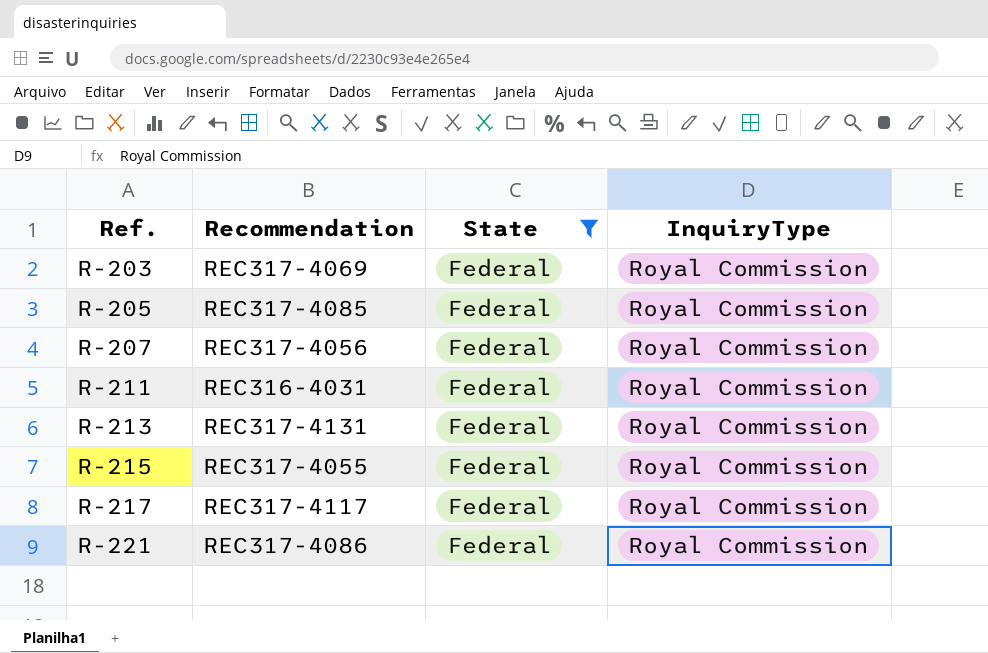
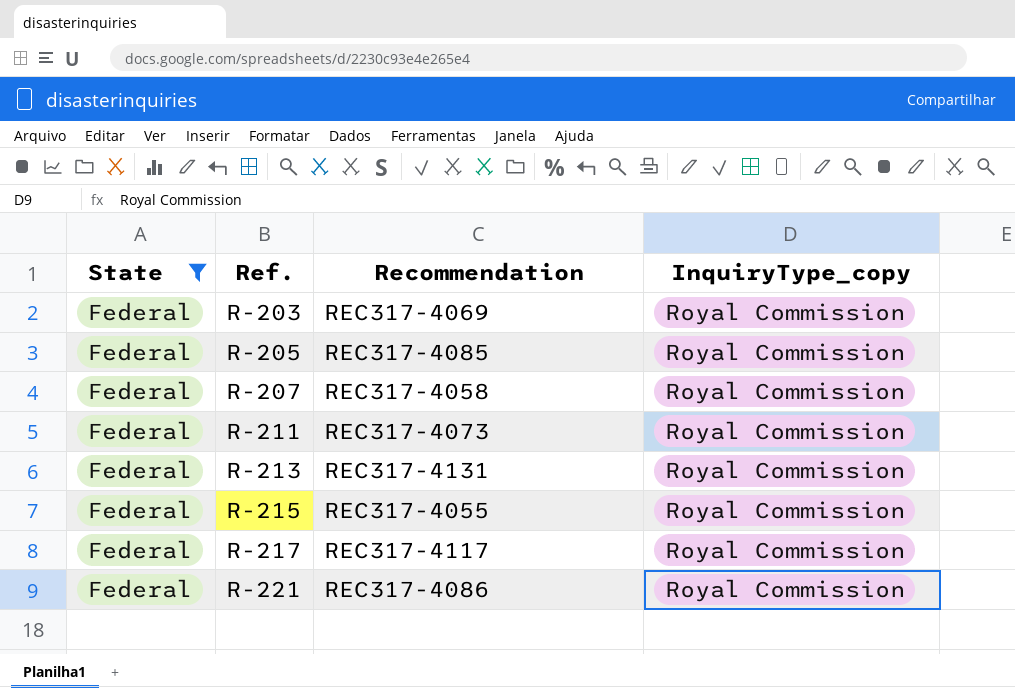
column State | position: 3 -> 1
column name: InquiryType -> InquiryType_copy
R-207 | Recommendation: REC317-4056 -> REC317-4058
R-211 | Recommendation: REC316-4031 -> REC317-4073

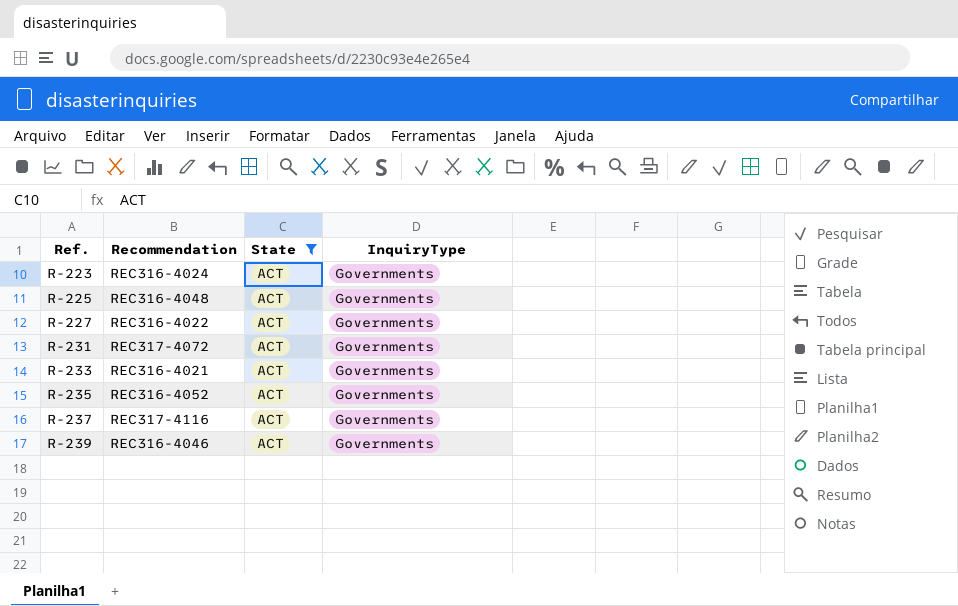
filter: State = Federal -> State = ACT
column State | position: 1 -> 3
column name: InquiryType_copy -> InquiryType

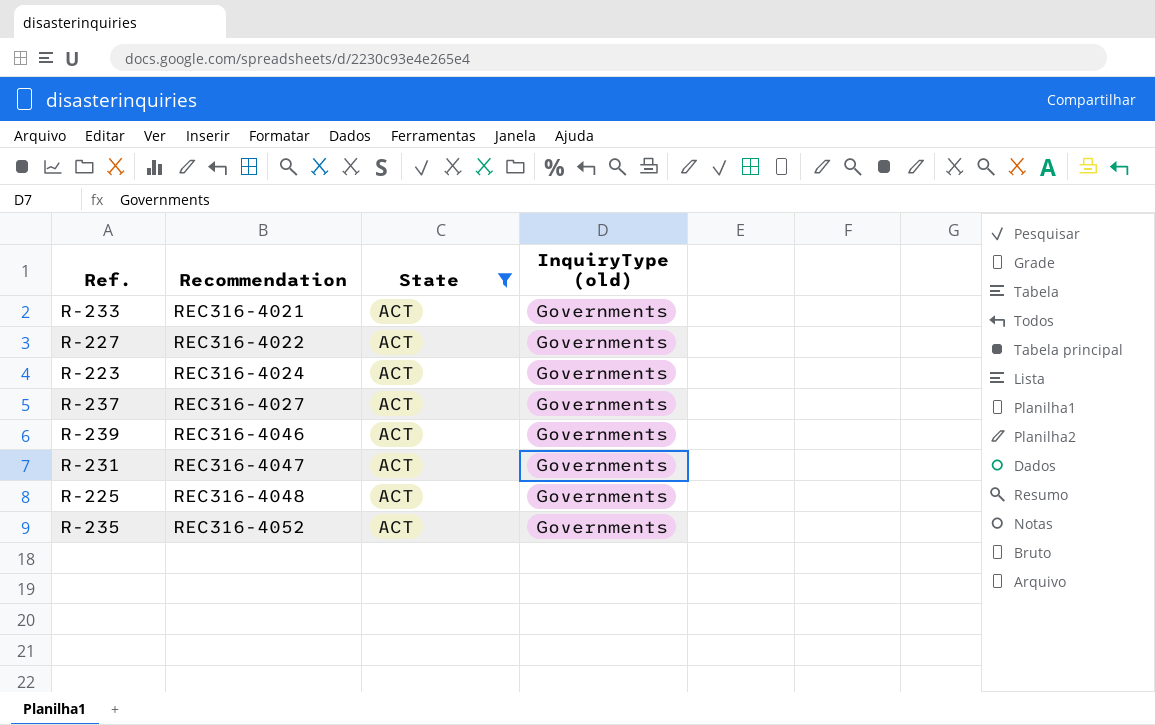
row order: Ref. ascending -> Recommendation ascending
column name: InquiryType -> InquiryType (old)
R-237 | Recommendation: REC317-4116 -> REC316-4027
R-231 | Recommendation: REC317-4072 -> REC316-4047

